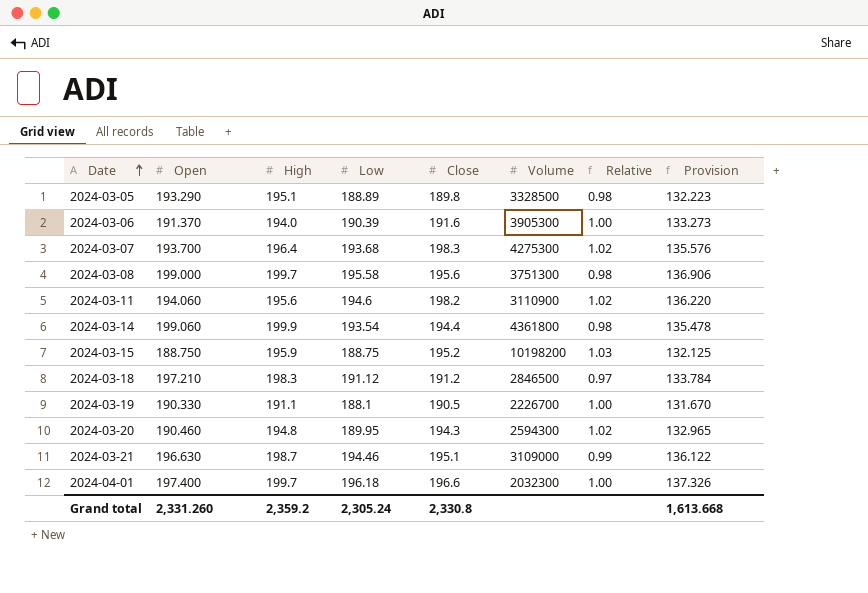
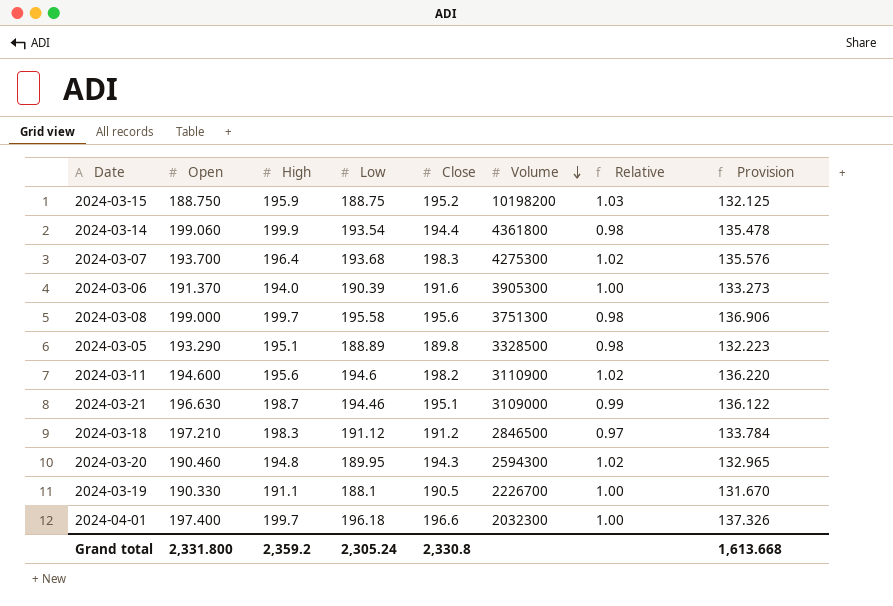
row order: Date ascending -> Volume descending
2024-03-11 | Open: 194.060 -> 194.600
Grand total | Open: 2,331.260 -> 2,331.800

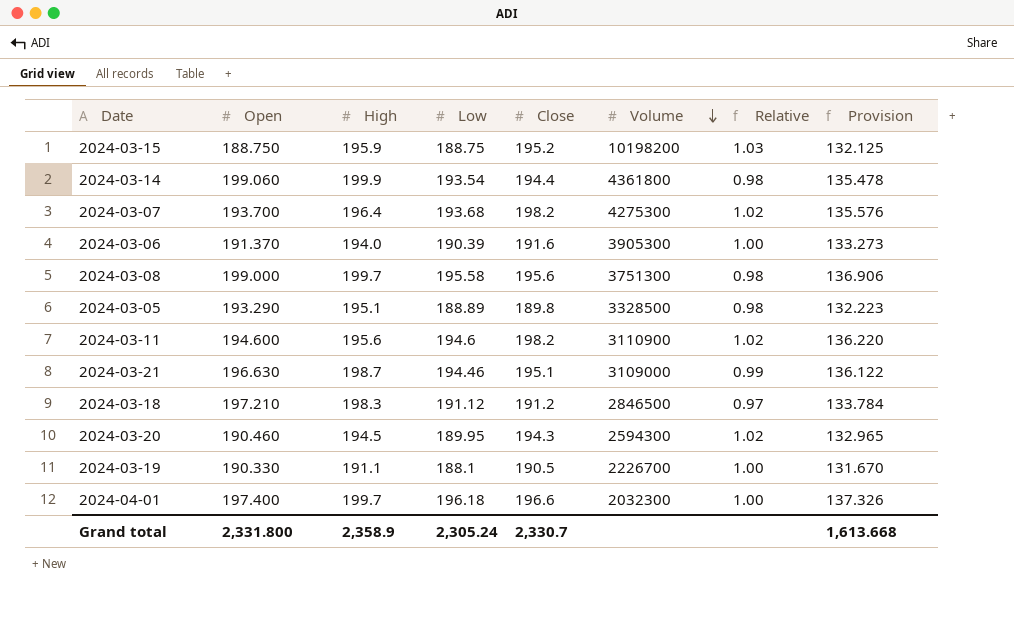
2024-03-07 | Close: 198.3 -> 198.2
2024-03-20 | High: 194.8 -> 194.5
Grand total | High: 2,359.2 -> 2,358.9
Grand total | Close: 2,330.8 -> 2,330.7

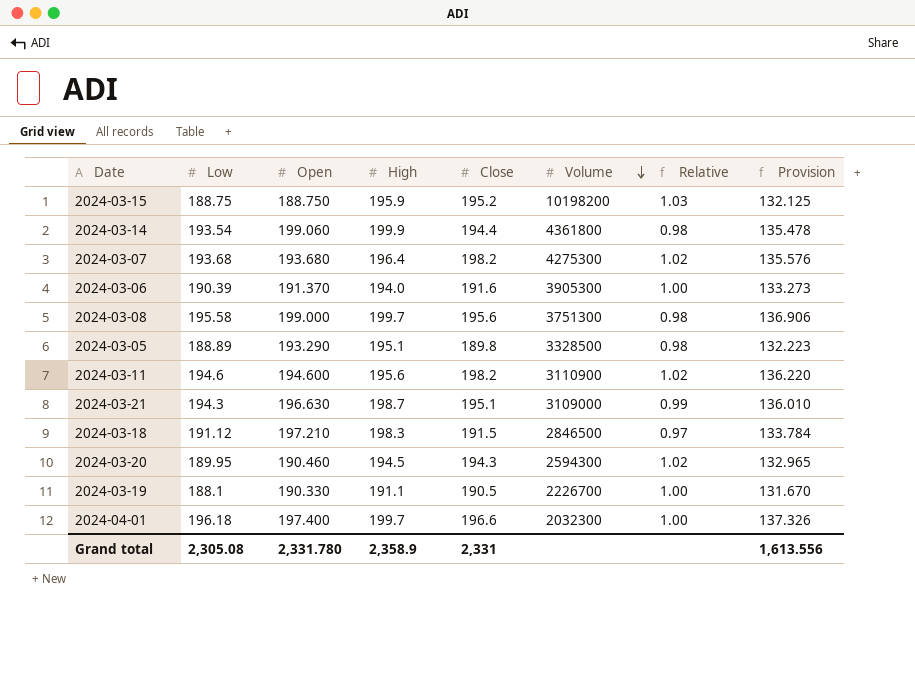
column Low | position: 4 -> 2
2024-03-07 | Open: 193.700 -> 193.680
2024-03-21 | Low: 194.46 -> 194.3
2024-03-21 | Provision: 136.122 -> 136.010
2024-03-18 | Close: 191.2 -> 191.5
Grand total | Low: 2,305.24 -> 2,305.08
Grand total | Open: 2,331.800 -> 2,331.780
Grand total | Close: 2,330.7 -> 2,331
Grand total | Provision: 1,613.668 -> 1,613.556

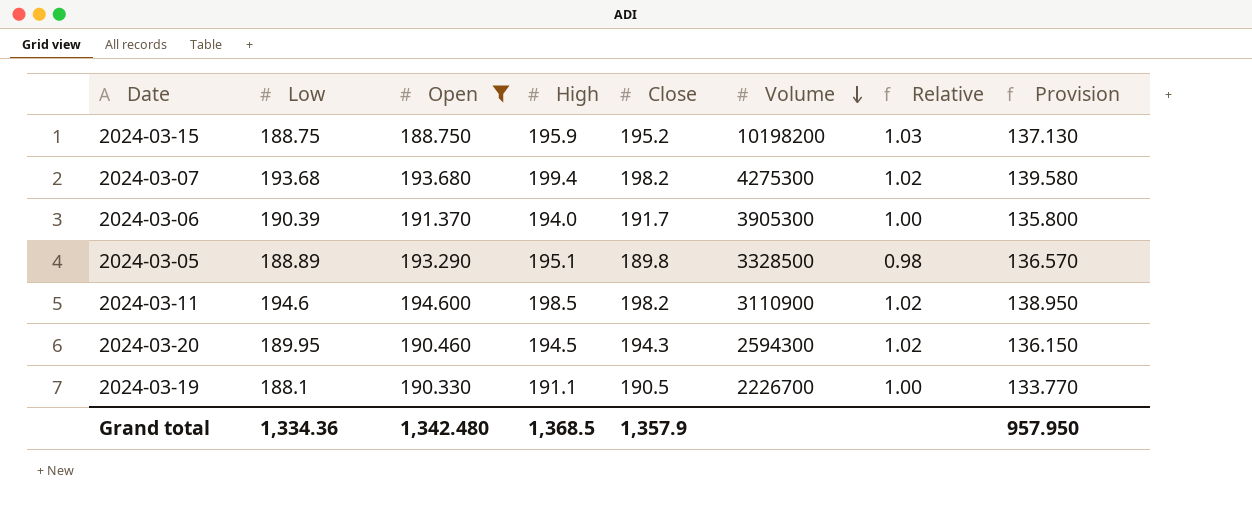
filter: none -> Open <= 194.600
column Provision | formula: [Low] * 0.7 -> [High] * 0.7
2024-03-07 | High: 196.4 -> 199.4
2024-03-06 | Close: 191.6 -> 191.7
2024-03-11 | High: 195.6 -> 198.5
Grand total | Low: 2,305.08 -> 1,334.36
Grand total | Open: 2,331.780 -> 1,342.480
Grand total | High: 2,358.9 -> 1,368.5
Grand total | Close: 2,331 -> 1,357.9
Grand total | Provision: 1,613.556 -> 957.950

